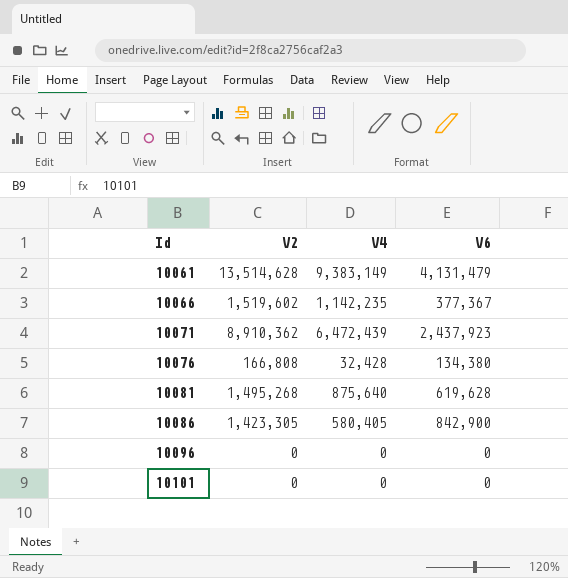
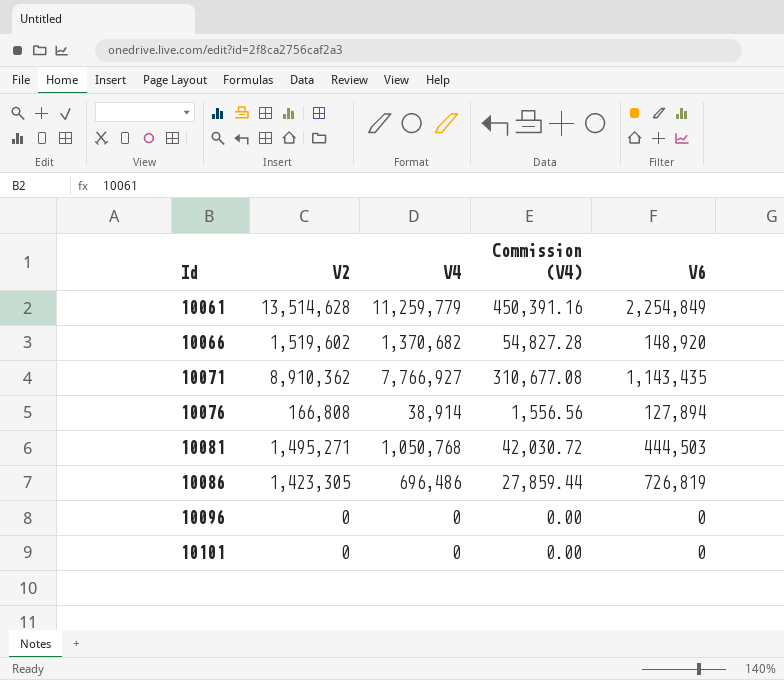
column Commission (V4) | formula: none -> [V4] * 0.04
10061 | V4: 9,383,149 -> 11,259,779
10061 | V6: 4,131,479 -> 2,254,849
10066 | V4: 1,142,235 -> 1,370,682
10066 | V6: 377,367 -> 148,920
10071 | V4: 6,472,439 -> 7,766,927
10071 | V6: 2,437,923 -> 1,143,435
10076 | V4: 32,428 -> 38,914
10076 | V6: 134,380 -> 127,894
10081 | V2: 1,495,268 -> 1,495,271
10081 | V4: 875,640 -> 1,050,768
10081 | V6: 619,628 -> 444,503
10086 | V4: 580,405 -> 696,486
10086 | V6: 842,900 -> 726,819

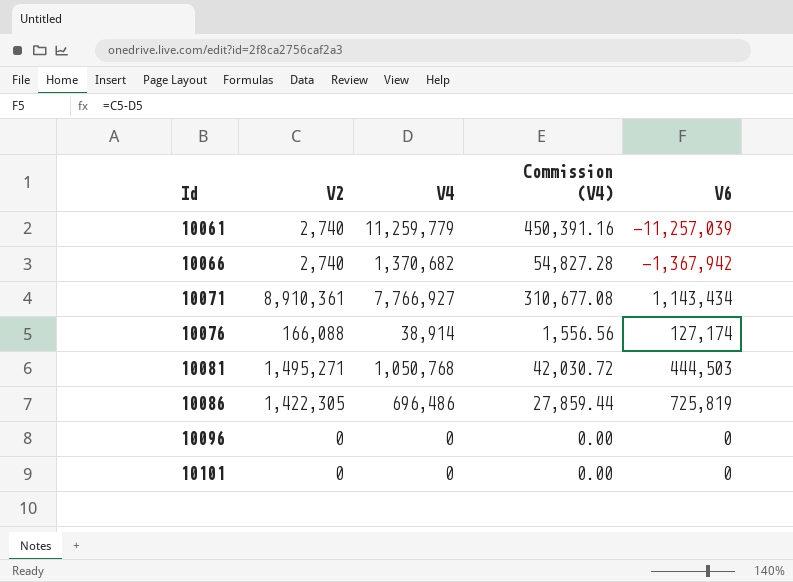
10061 | V2: 13,514,628 -> 2,740
10061 | V6: 2,254,849 -> -11,257,039
10066 | V2: 1,519,602 -> 2,740
10066 | V6: 148,920 -> -1,367,942
10071 | V2: 8,910,362 -> 8,910,361
10071 | V6: 1,143,435 -> 1,143,434
10076 | V2: 166,808 -> 166,088
10076 | V6: 127,894 -> 127,174
10086 | V2: 1,423,305 -> 1,422,305
10086 | V6: 726,819 -> 725,819

